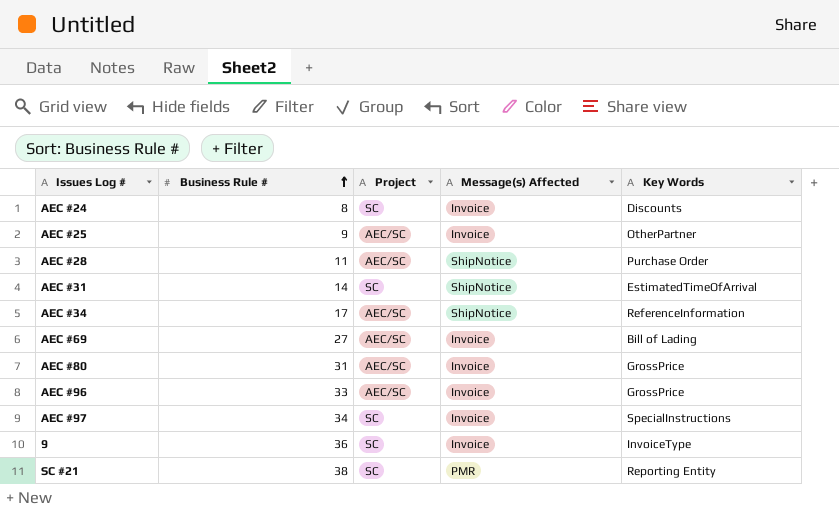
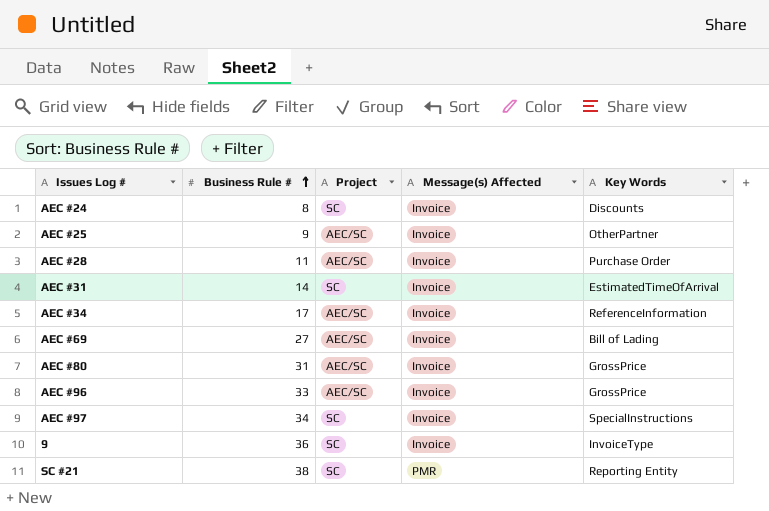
AEC #28 | Message(s) Affected: ShipNotice -> Invoice
AEC #31 | Message(s) Affected: ShipNotice -> Invoice
AEC #34 | Message(s) Affected: ShipNotice -> Invoice

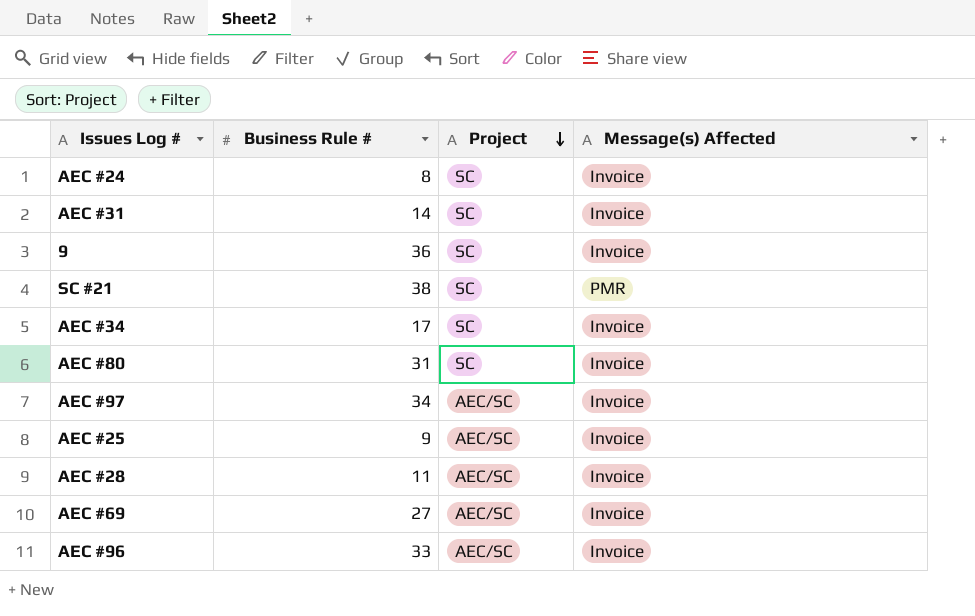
row order: Business Rule # ascending -> Project descending
column Key Words | position: 5 -> none
AEC #34 | Project: AEC/SC -> SC
AEC #80 | Project: AEC/SC -> SC
AEC #97 | Project: SC -> AEC/SC

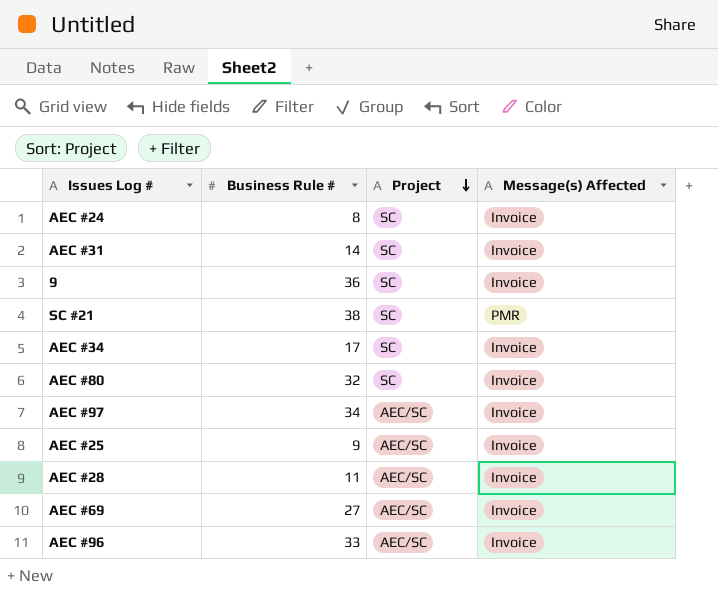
AEC #80 | Business Rule #: 31 -> 32

